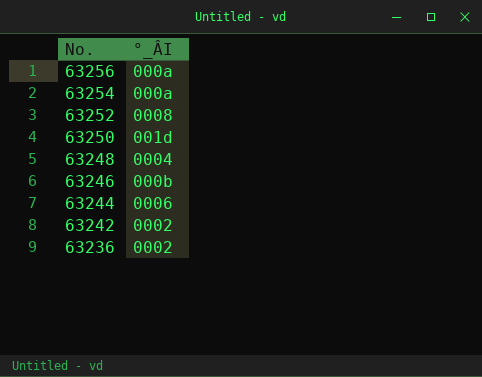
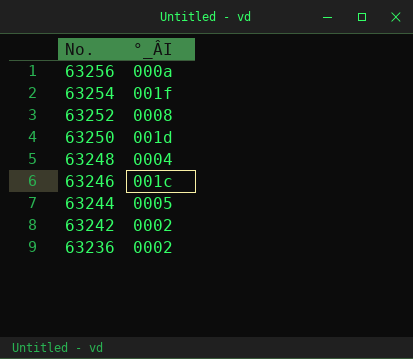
63254 | °_ÂI: 000a -> 001f
63246 | °_ÂI: 000b -> 001c
63244 | °_ÂI: 0006 -> 0005

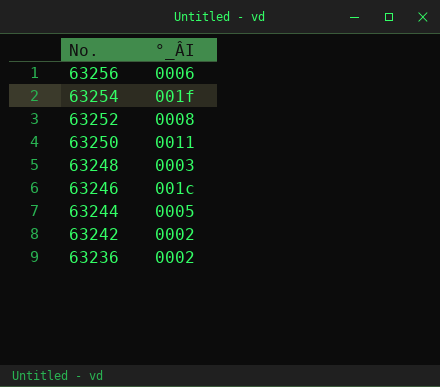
63256 | °_ÂI: 000a -> 0006
63250 | °_ÂI: 001d -> 0011
63248 | °_ÂI: 0004 -> 0003

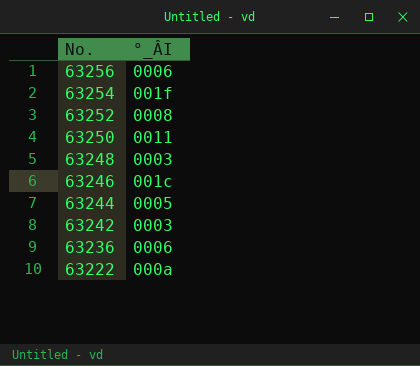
63242 | °_ÂI: 0002 -> 0003
63236 | °_ÂI: 0002 -> 0006
row 63222: none -> 000a

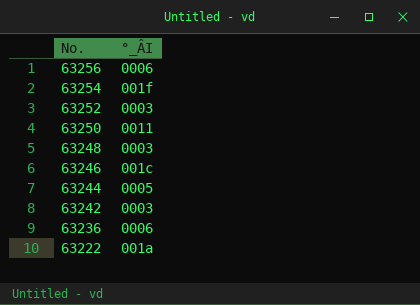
63252 | °_ÂI: 0008 -> 0003
63222 | °_ÂI: 000a -> 001a

